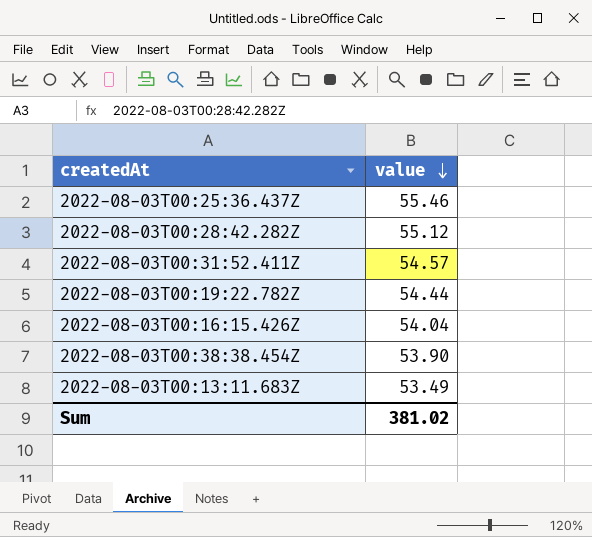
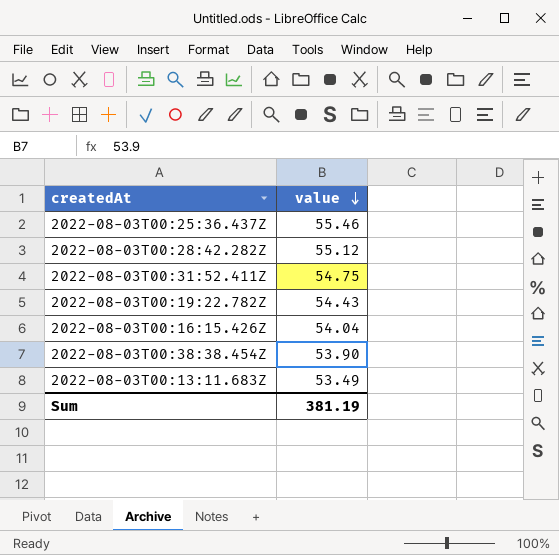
2022-08-03T00:31:52.411Z | value: 54.57 -> 54.75
2022-08-03T00:19:22.782Z | value: 54.44 -> 54.43
Sum | value: 381.02 -> 381.19

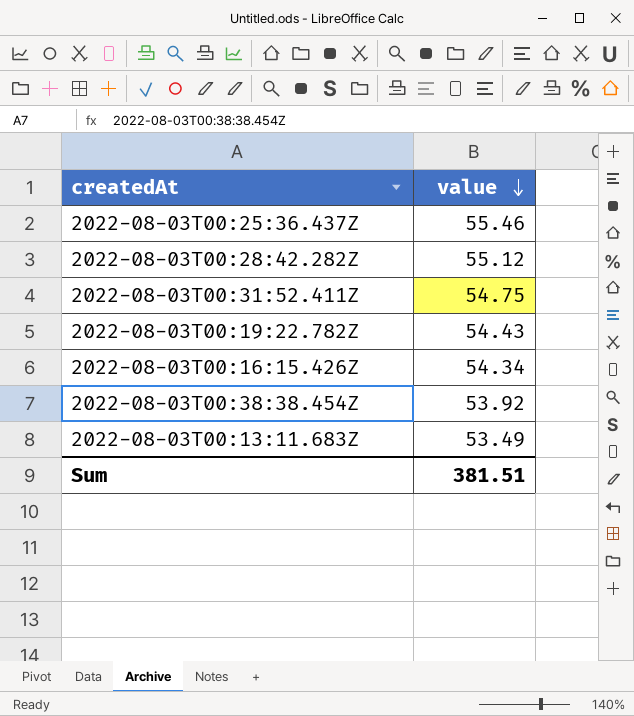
2022-08-03T00:16:15.426Z | value: 54.04 -> 54.34
2022-08-03T00:38:38.454Z | value: 53.90 -> 53.92
Sum | value: 381.19 -> 381.51

